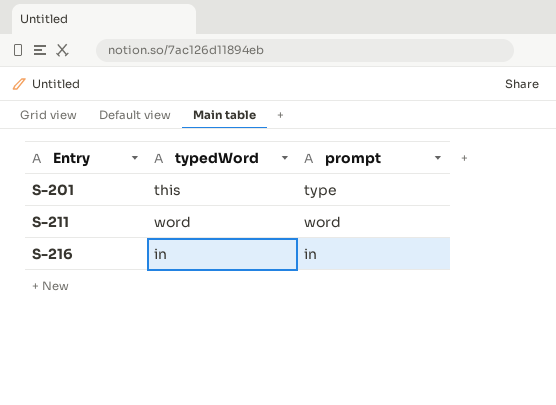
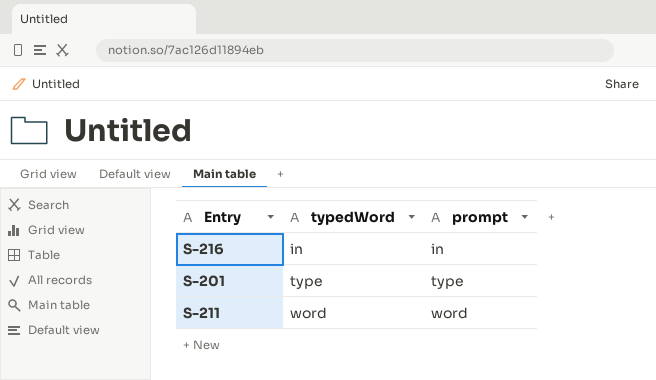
row order: Entry ascending -> typedWord ascending
S-201 | typedWord: this -> type

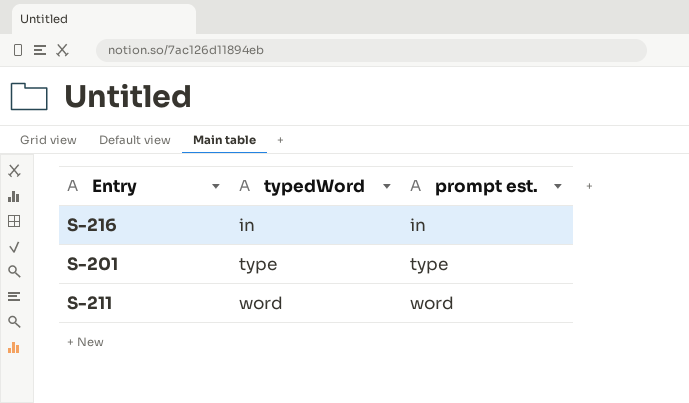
column name: prompt -> prompt est.

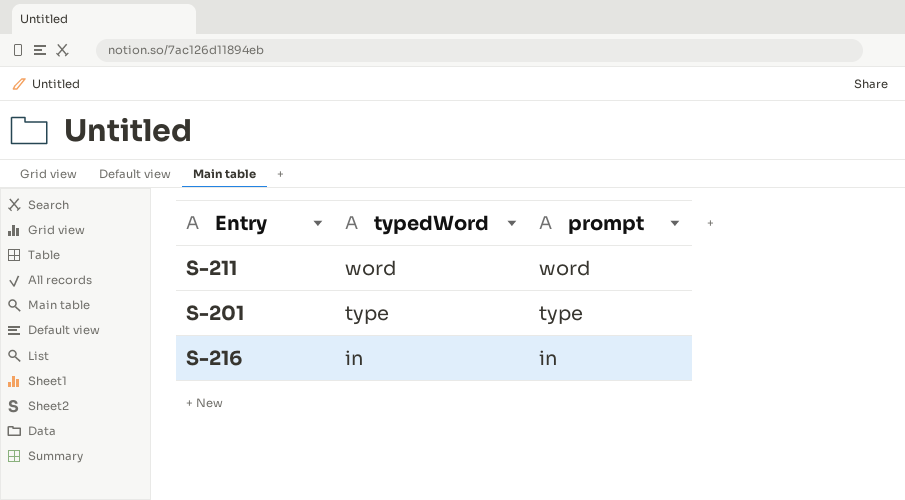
row order: typedWord ascending -> typedWord descending
column name: prompt est. -> prompt

